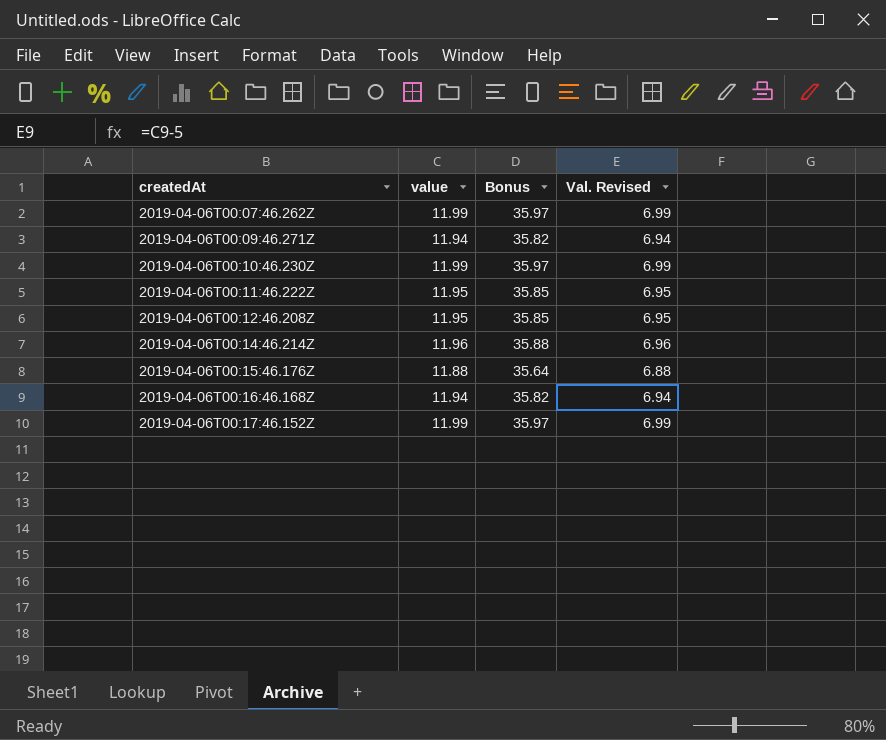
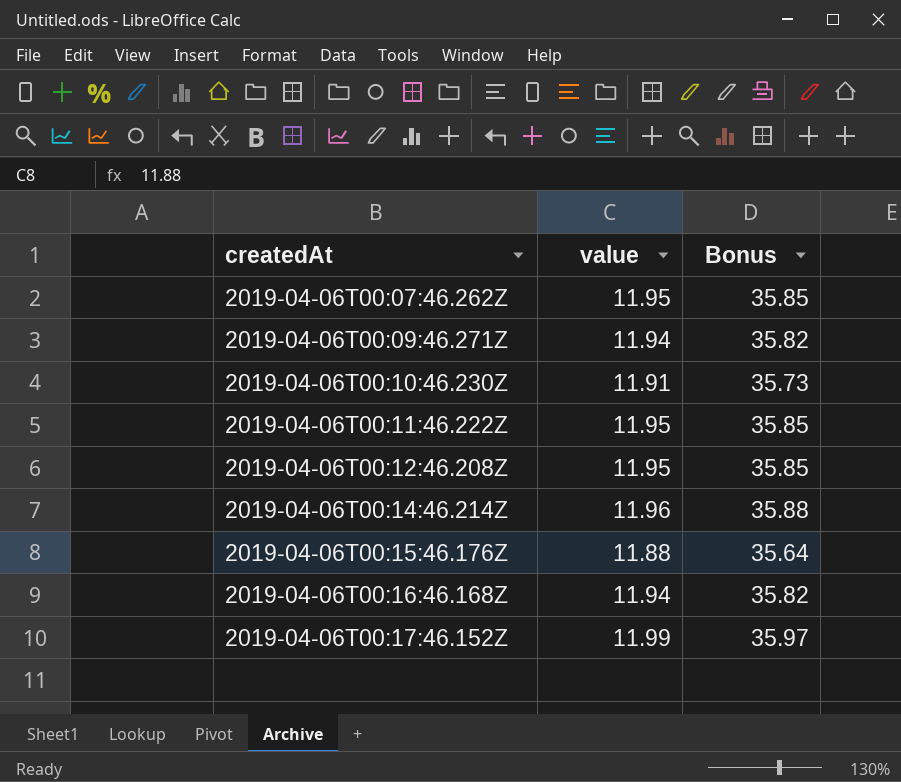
column Val. Revised | formula: [value] - 5 -> none
2019-04-06T00:07:46.262Z | value: 11.99 -> 11.95
2019-04-06T00:07:46.262Z | Bonus: 35.97 -> 35.85
2019-04-06T00:10:46.230Z | value: 11.99 -> 11.91
2019-04-06T00:10:46.230Z | Bonus: 35.97 -> 35.73

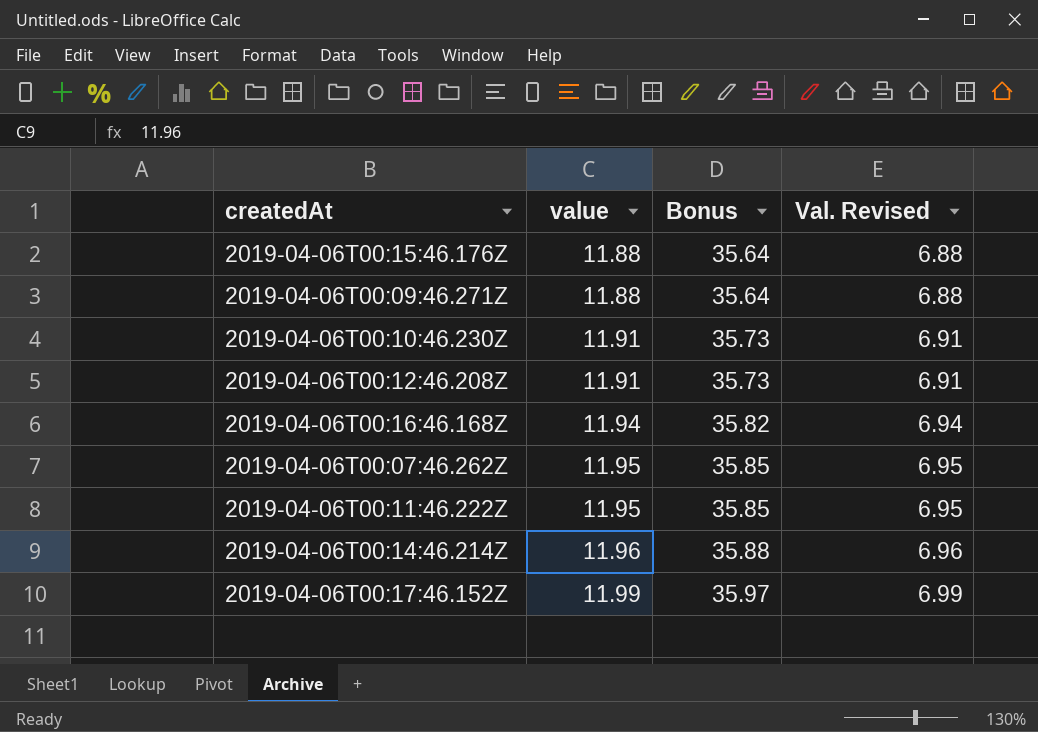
row order: createdAt ascending -> value ascending
column Val. Revised | formula: none -> [value] - 5
2019-04-06T00:09:46.271Z | value: 11.94 -> 11.88
2019-04-06T00:09:46.271Z | Bonus: 35.82 -> 35.64
2019-04-06T00:12:46.208Z | value: 11.95 -> 11.91
2019-04-06T00:12:46.208Z | Bonus: 35.85 -> 35.73

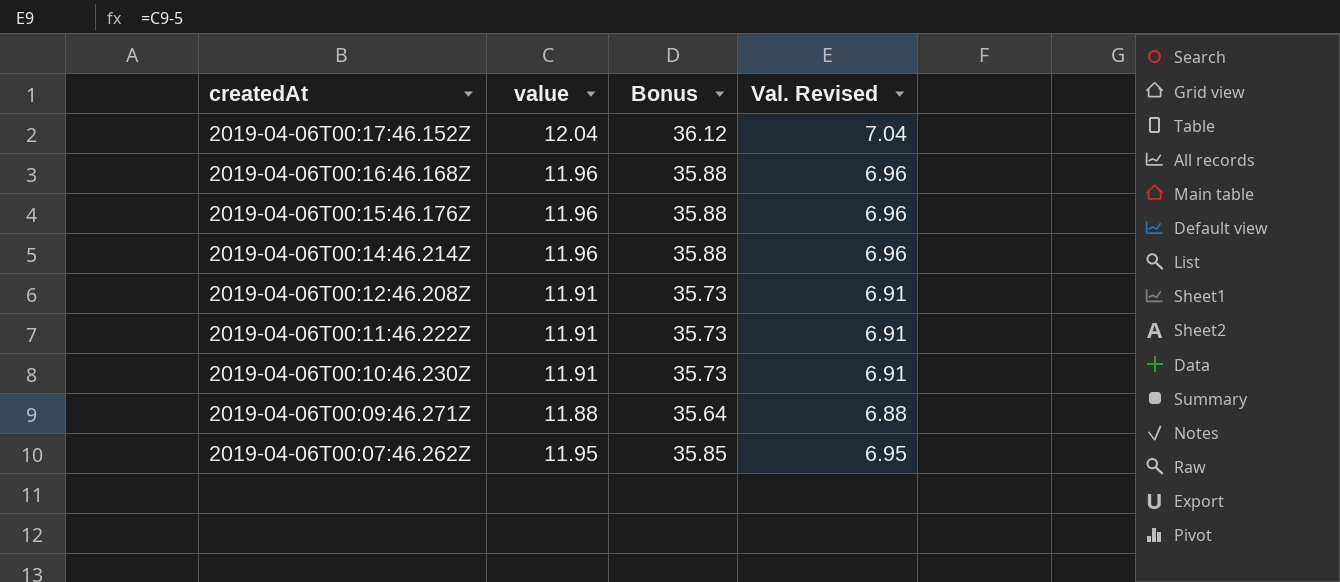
row order: value ascending -> createdAt descending
2019-04-06T00:17:46.152Z | value: 11.99 -> 12.04
2019-04-06T00:17:46.152Z | Bonus: 35.97 -> 36.12
2019-04-06T00:17:46.152Z | Val. Revised: 6.99 -> 7.04
2019-04-06T00:16:46.168Z | value: 11.94 -> 11.96
2019-04-06T00:16:46.168Z | Bonus: 35.82 -> 35.88
2019-04-06T00:16:46.168Z | Val. Revised: 6.94 -> 6.96
2019-04-06T00:15:46.176Z | value: 11.88 -> 11.96
2019-04-06T00:15:46.176Z | Bonus: 35.64 -> 35.88
2019-04-06T00:15:46.176Z | Val. Revised: 6.88 -> 6.96
2019-04-06T00:11:46.222Z | value: 11.95 -> 11.91
2019-04-06T00:11:46.222Z | Bonus: 35.85 -> 35.73
2019-04-06T00:11:46.222Z | Val. Revised: 6.95 -> 6.91

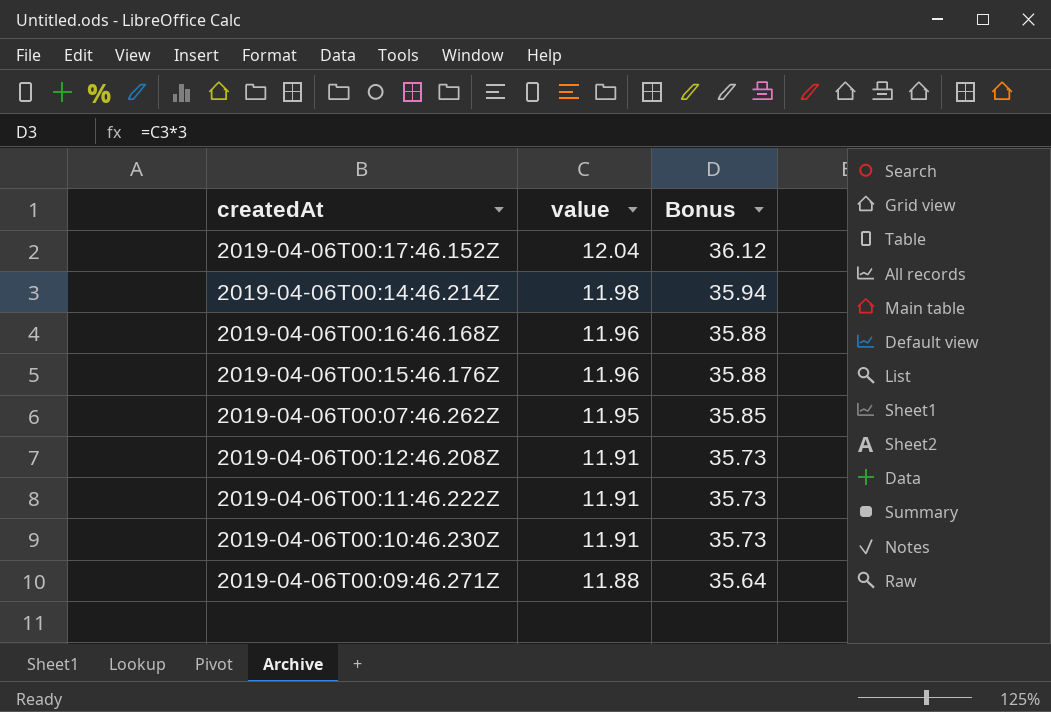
row order: createdAt descending -> value descending
column Val. Revised | formula: [value] - 5 -> none
2019-04-06T00:14:46.214Z | value: 11.96 -> 11.98
2019-04-06T00:14:46.214Z | Bonus: 35.88 -> 35.94

